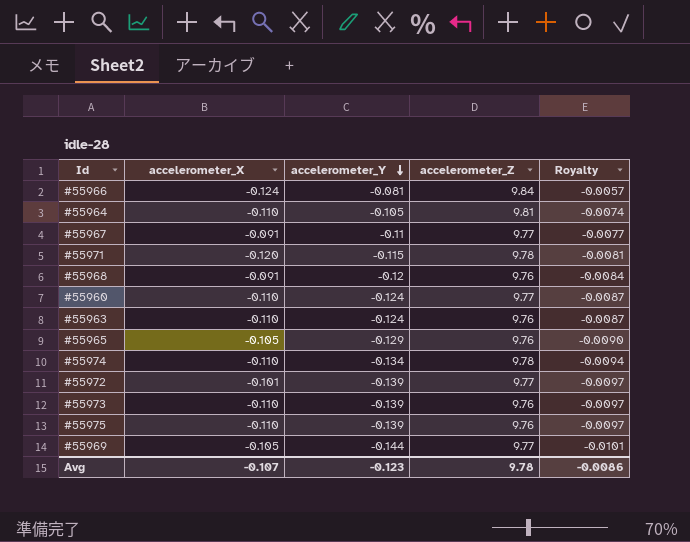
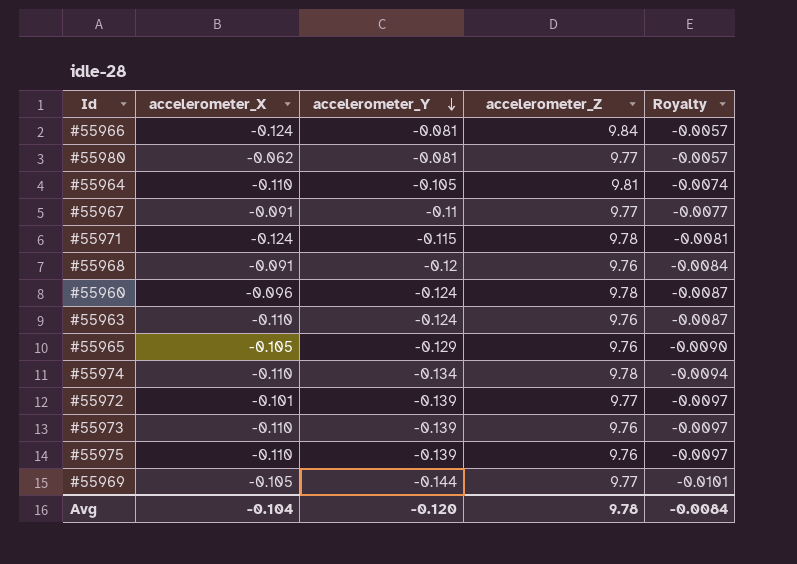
row #55980: none -> -0.062 | -0.081 | 9.77 | -0.0057
#55971 | accelerometer_X: -0.120 -> -0.124
#55960 | accelerometer_X: -0.110 -> -0.096
#55960 | accelerometer_Z: 9.77 -> 9.78
Avg | accelerometer_X: -0.107 -> -0.104
Avg | accelerometer_Y: -0.123 -> -0.120
Avg | Royalty: -0.0086 -> -0.0084

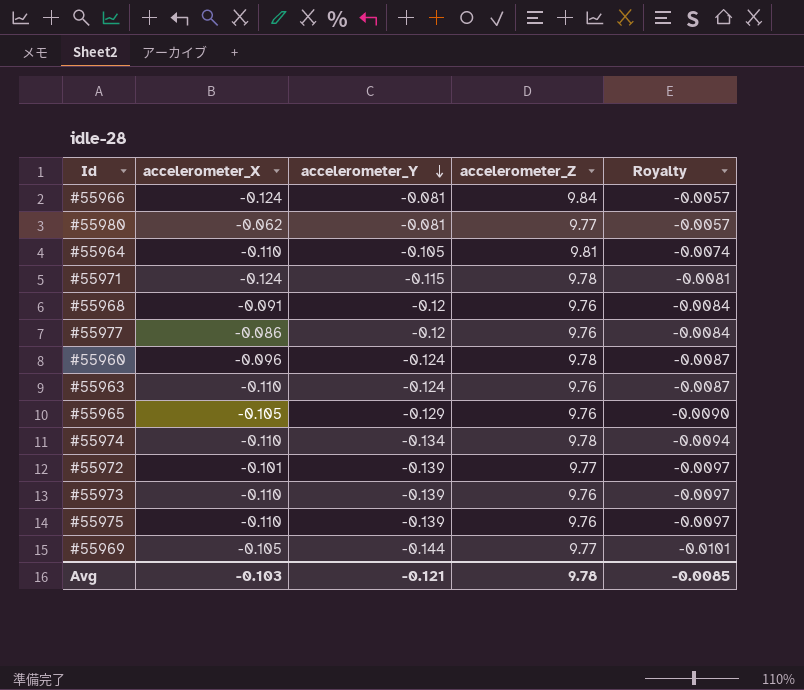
row #55967: -0.091 | -0.11 | 9.77 | -0.0077 -> none
row #55977: none -> -0.086 | -0.12 | 9.76 | -0.0084
Avg | accelerometer_X: -0.104 -> -0.103
Avg | accelerometer_Y: -0.120 -> -0.121
Avg | Royalty: -0.0084 -> -0.0085

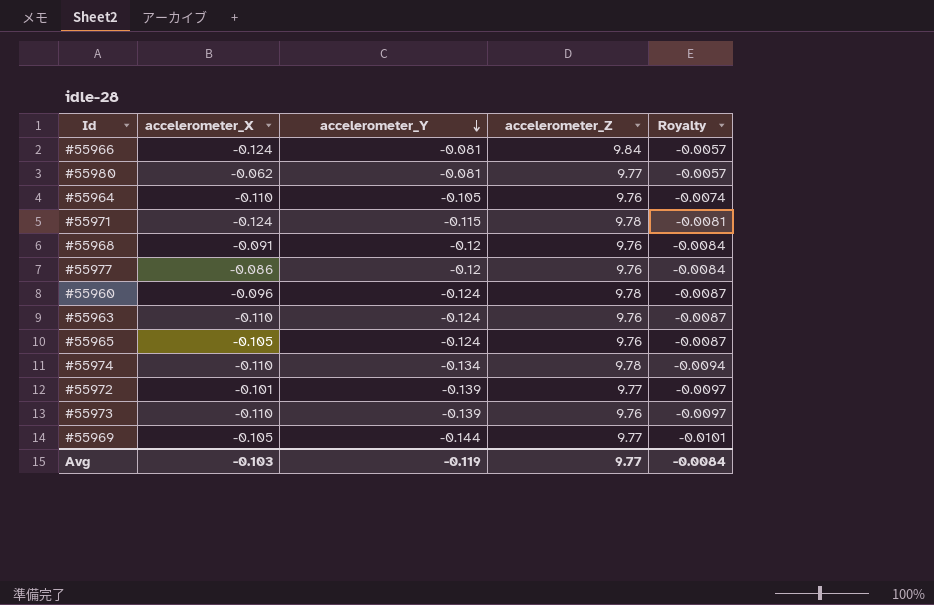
row #55975: -0.110 | -0.139 | 9.76 | -0.0097 -> none
#55964 | accelerometer_Z: 9.81 -> 9.76
#55965 | accelerometer_Y: -0.129 -> -0.124
#55965 | Royalty: -0.0090 -> -0.0087
Avg | accelerometer_Y: -0.121 -> -0.119
Avg | accelerometer_Z: 9.78 -> 9.77
Avg | Royalty: -0.0085 -> -0.0084

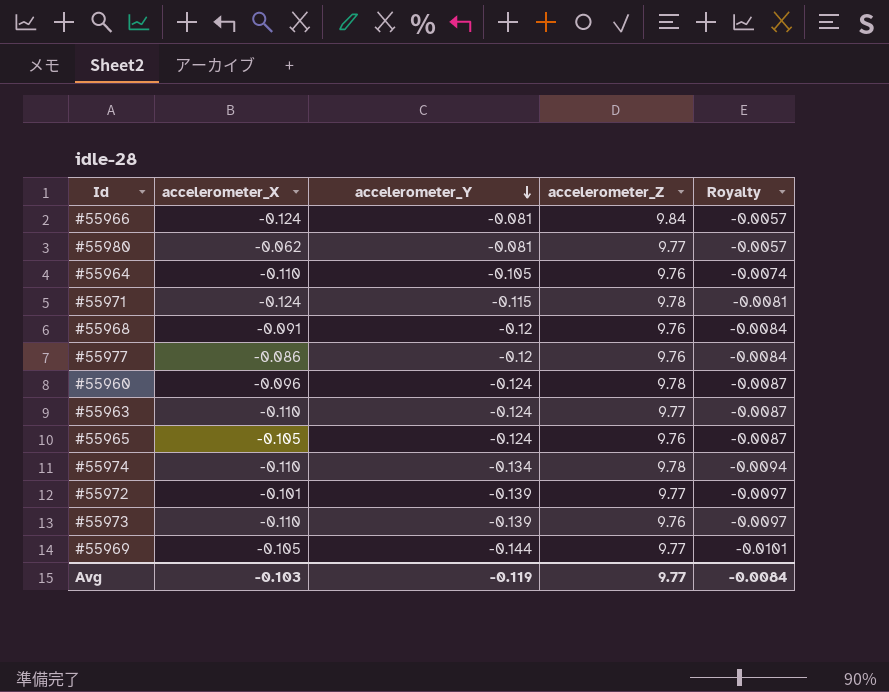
#55963 | accelerometer_Z: 9.76 -> 9.77

